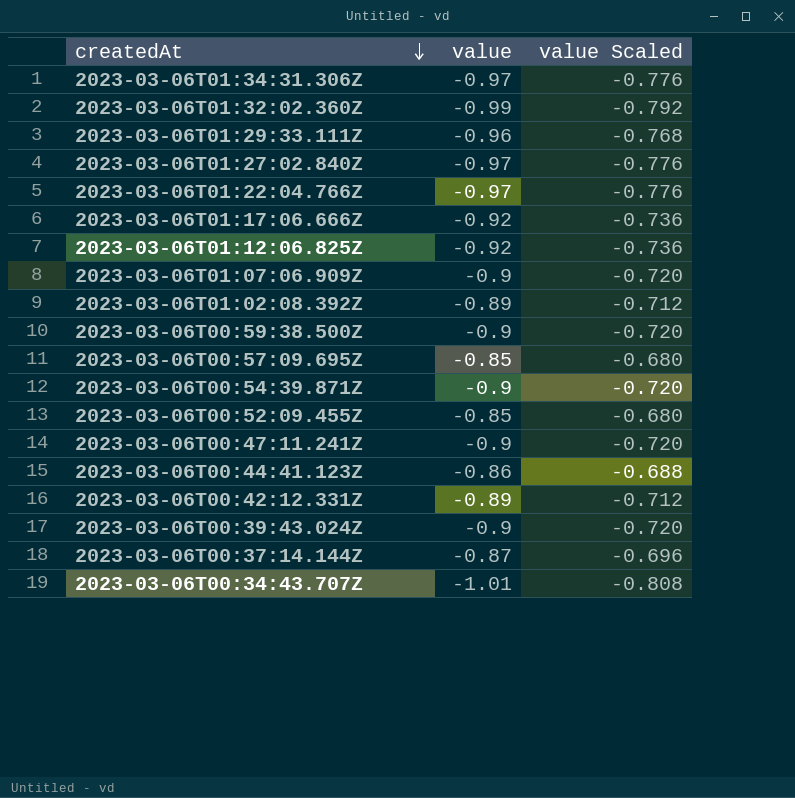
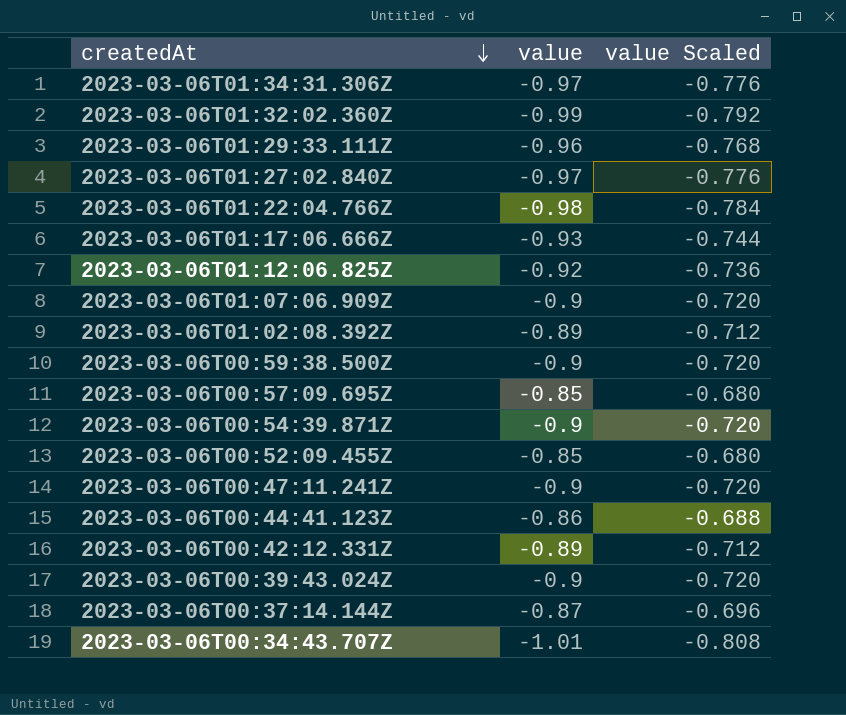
2023-03-06T01:22:04.766Z | value: -0.97 -> -0.98
2023-03-06T01:22:04.766Z | value Scaled: -0.776 -> -0.784
2023-03-06T01:17:06.666Z | value: -0.92 -> -0.93
2023-03-06T01:17:06.666Z | value Scaled: -0.736 -> -0.744

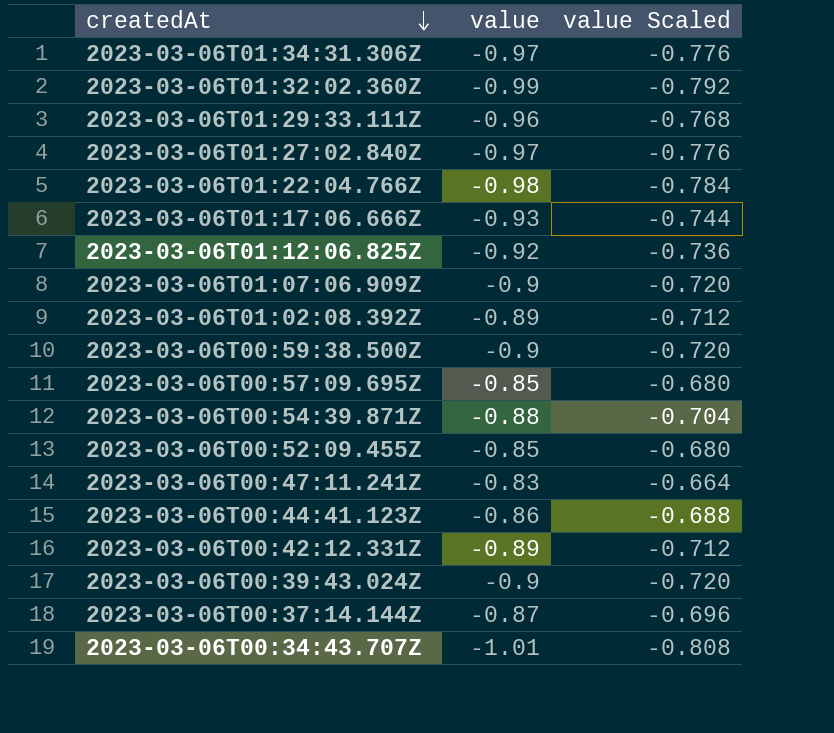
2023-03-06T00:54:39.871Z | value: -0.9 -> -0.88
2023-03-06T00:54:39.871Z | value Scaled: -0.720 -> -0.704
2023-03-06T00:47:11.241Z | value: -0.9 -> -0.83
2023-03-06T00:47:11.241Z | value Scaled: -0.720 -> -0.664

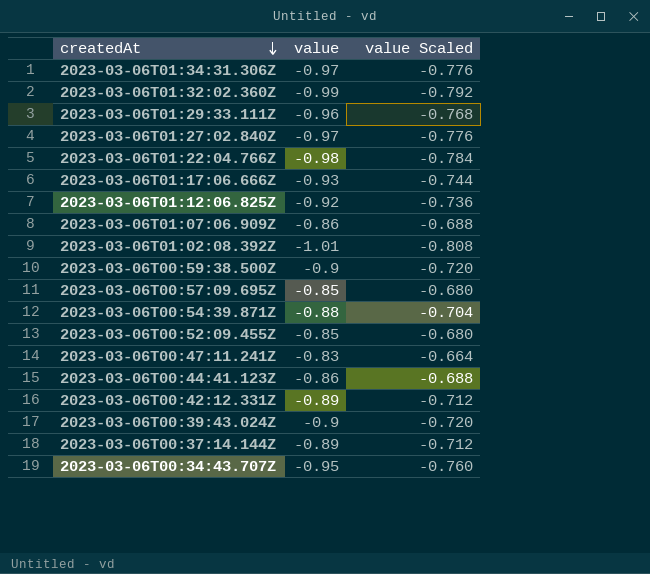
2023-03-06T01:07:06.909Z | value: -0.9 -> -0.86
2023-03-06T01:07:06.909Z | value Scaled: -0.720 -> -0.688
2023-03-06T01:02:08.392Z | value: -0.89 -> -1.01
2023-03-06T01:02:08.392Z | value Scaled: -0.712 -> -0.808
2023-03-06T00:37:14.144Z | value: -0.87 -> -0.89
2023-03-06T00:37:14.144Z | value Scaled: -0.696 -> -0.712
2023-03-06T00:34:43.707Z | value: -1.01 -> -0.95
2023-03-06T00:34:43.707Z | value Scaled: -0.808 -> -0.760

